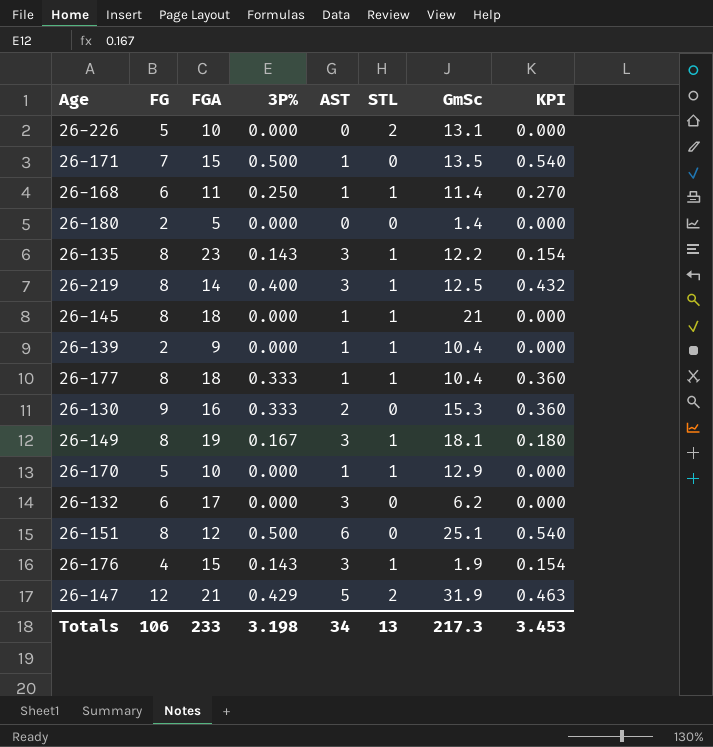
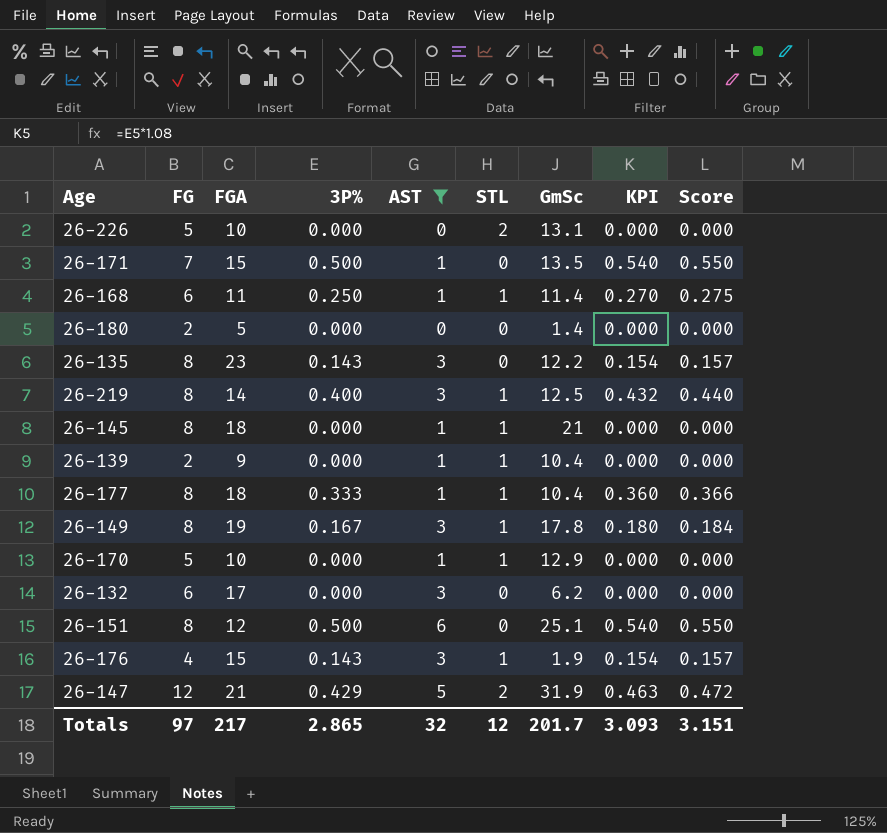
filter: none -> AST != 2
column Score | formula: none -> [3P%] * 1.1
26-135 | STL: 1 -> 0
26-149 | GmSc: 18.1 -> 17.8
Totals | FG: 106 -> 97
Totals | FGA: 233 -> 217
Totals | 3P%: 3.198 -> 2.865
Totals | AST: 34 -> 32
Totals | STL: 13 -> 12
Totals | GmSc: 217.3 -> 201.7
Totals | KPI: 3.453 -> 3.093

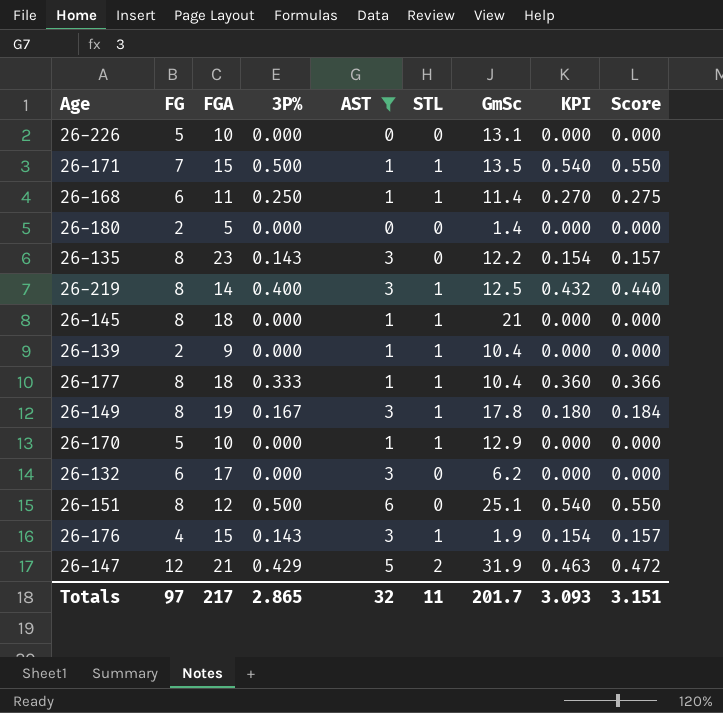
26-226 | STL: 2 -> 0
26-171 | STL: 0 -> 1
Totals | STL: 12 -> 11

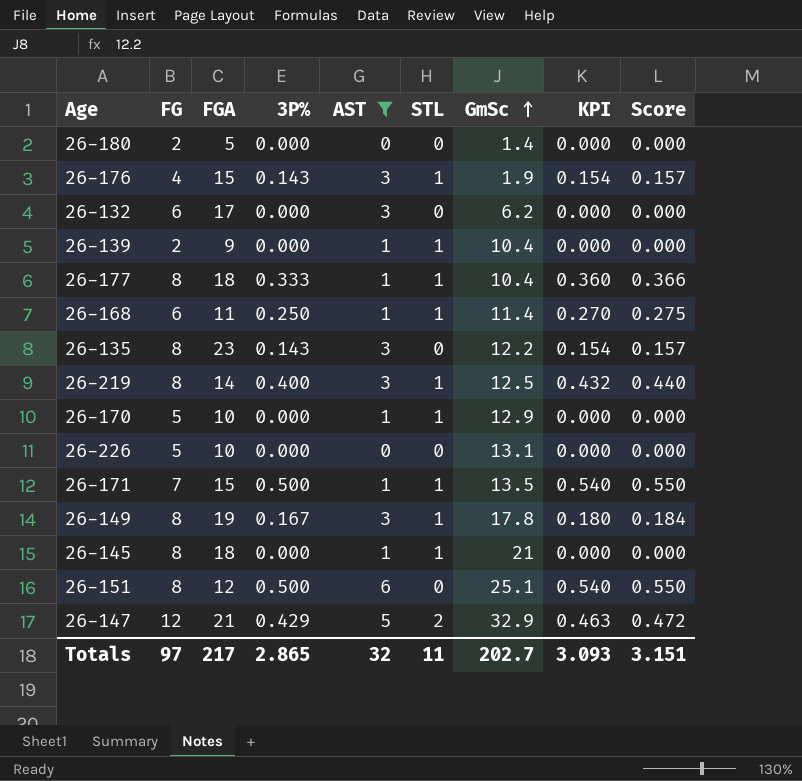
row order: none -> GmSc ascending
26-147 | GmSc: 31.9 -> 32.9
Totals | GmSc: 201.7 -> 202.7

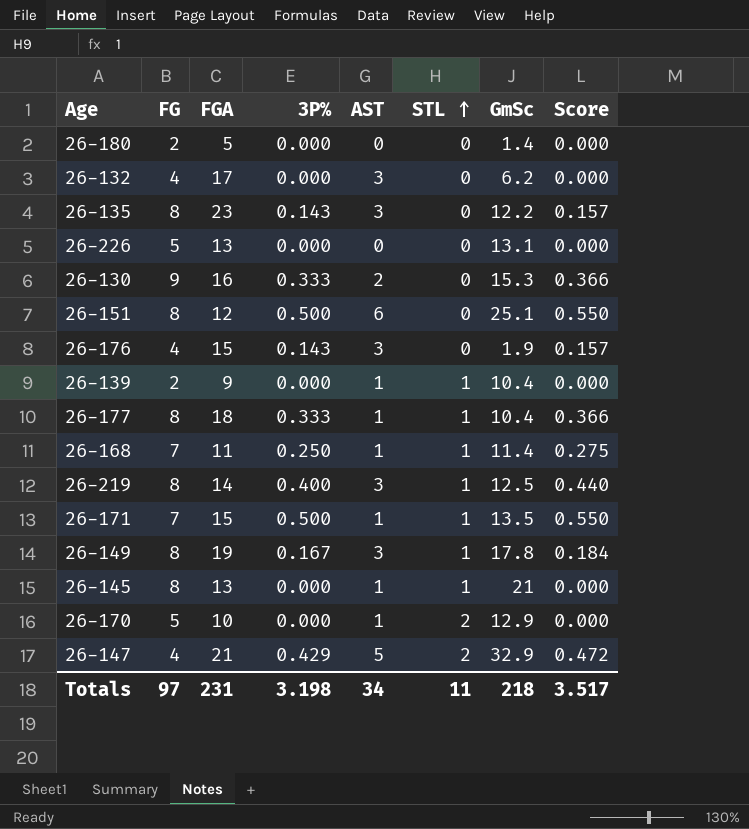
filter: AST != 2 -> none
row order: GmSc ascending -> STL ascending
column KPI | formula: [3P%] * 1.08 -> none
26-132 | FG: 6 -> 4
26-226 | FGA: 10 -> 13
26-176 | STL: 1 -> 0
26-168 | FG: 6 -> 7
26-145 | FGA: 18 -> 13
26-170 | STL: 1 -> 2
26-147 | FG: 12 -> 4
Totals | FGA: 217 -> 231
Totals | 3P%: 2.865 -> 3.198
Totals | AST: 32 -> 34
Totals | GmSc: 202.7 -> 218
Totals | Score: 3.151 -> 3.517

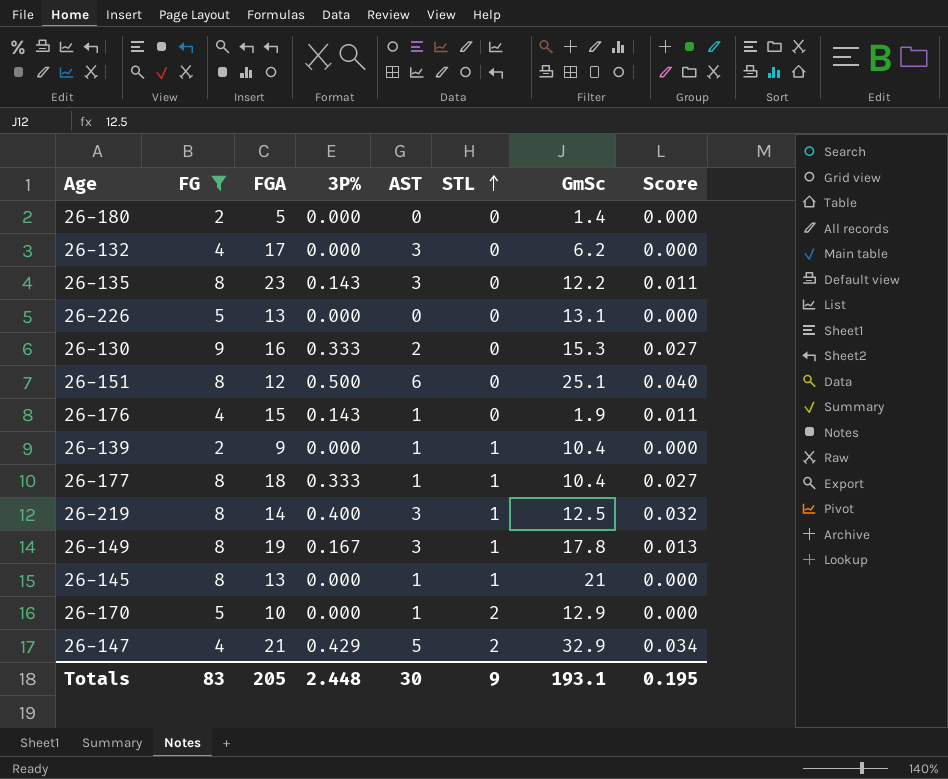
filter: none -> FG != 7
column Score | formula: [3P%] * 1.1 -> [3P%] * 0.08
26-176 | AST: 3 -> 1
Totals | FG: 97 -> 83
Totals | FGA: 231 -> 205
Totals | 3P%: 3.198 -> 2.448
Totals | AST: 34 -> 30
Totals | STL: 11 -> 9
Totals | GmSc: 218 -> 193.1
Totals | Score: 3.517 -> 0.195

